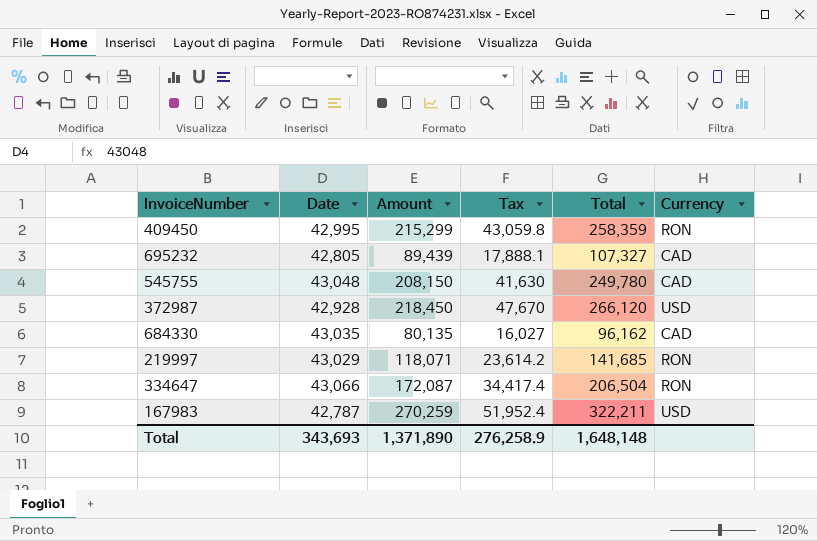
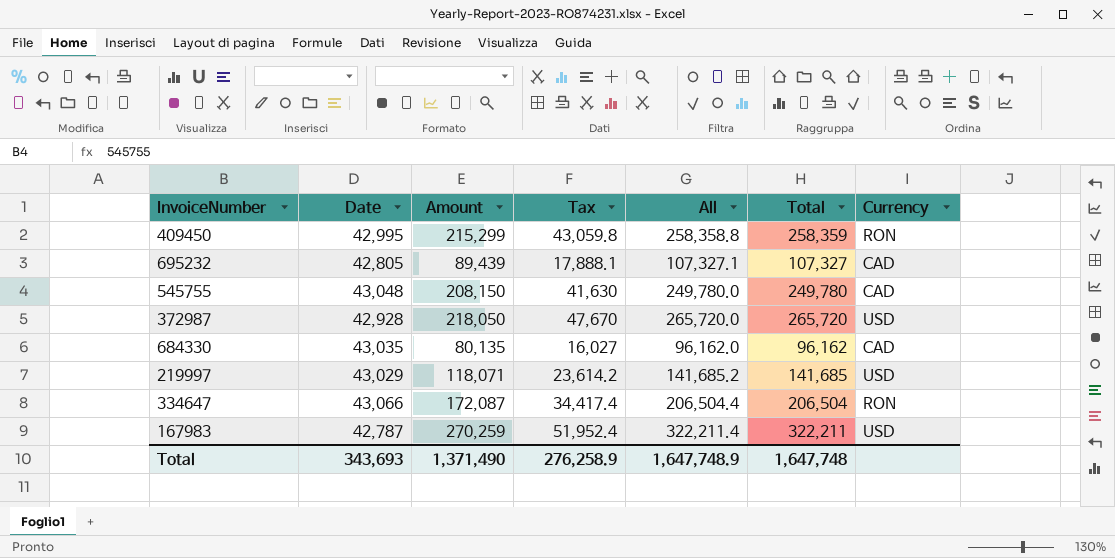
column All | formula: none -> [Amount] + [Tax]
372987 | Amount: 218,450 -> 218,050
372987 | Total: 266,120 -> 265,720
219997 | Currency: RON -> USD
Total | Amount: 1,371,890 -> 1,371,490
Total | Total: 1,648,148 -> 1,647,748

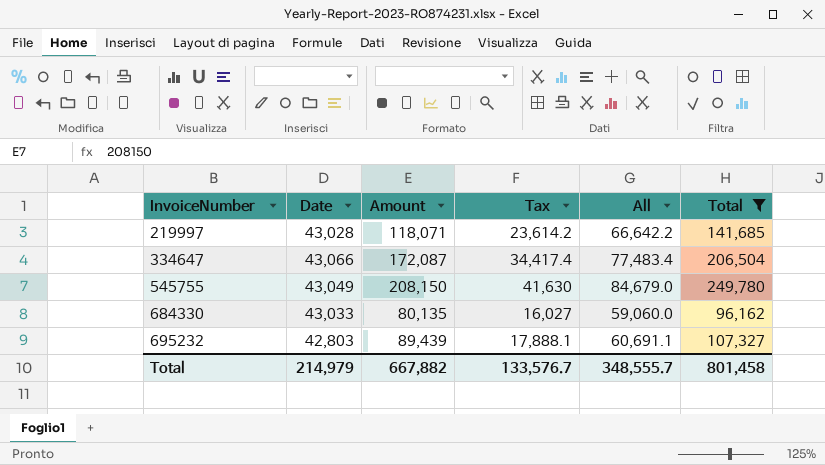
filter: none -> Total <= 249,780
row order: none -> InvoiceNumber ascending
column Currency | position: 7 -> none
column All | formula: [Amount] + [Tax] -> [Date] + [Tax]
219997 | Date: 43,029 -> 43,028
545755 | Date: 43,048 -> 43,049
684330 | Date: 43,035 -> 43,033
695232 | Date: 42,805 -> 42,803
Total | Date: 343,693 -> 214,979
Total | Amount: 1,371,490 -> 667,882
Total | Tax: 276,258.9 -> 133,576.7
Total | All: 1,647,748.9 -> 348,555.7
Total | Total: 1,647,748 -> 801,458

